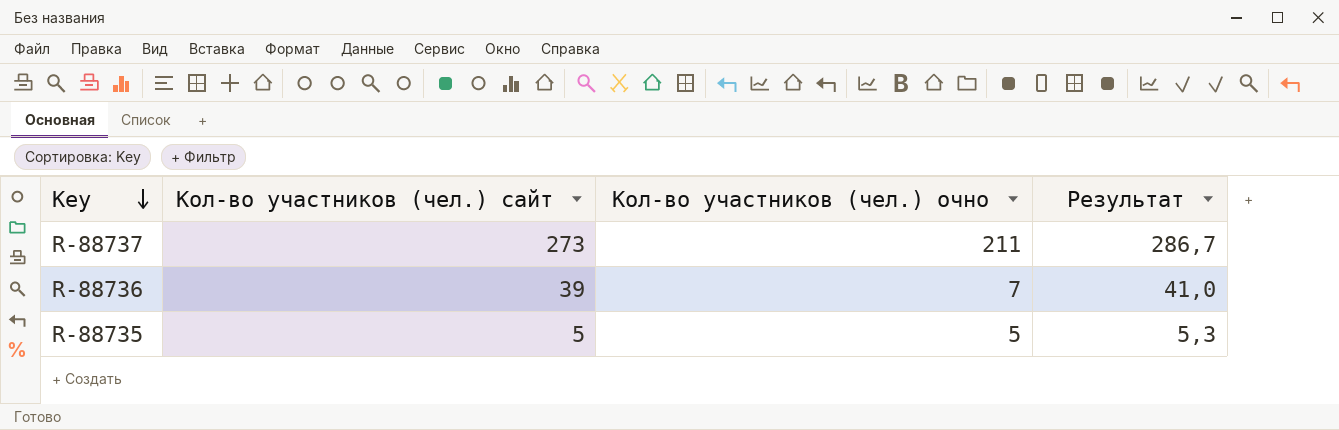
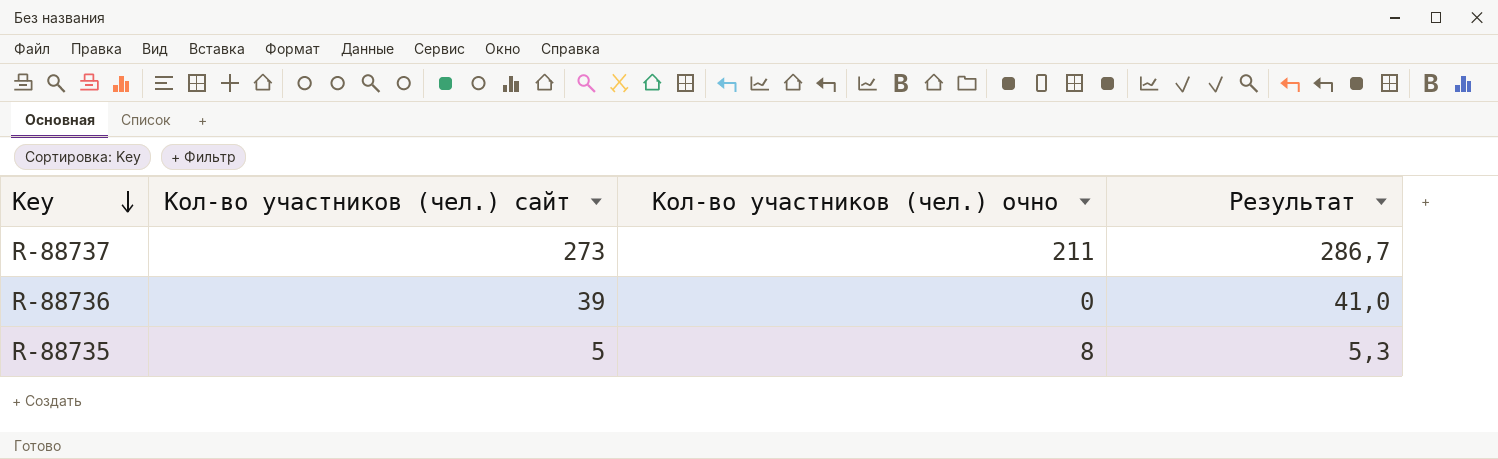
R-88736 | Кол-во участников (чел.) очно: 7 -> 0
R-88735 | Кол-во участников (чел.) очно: 5 -> 8

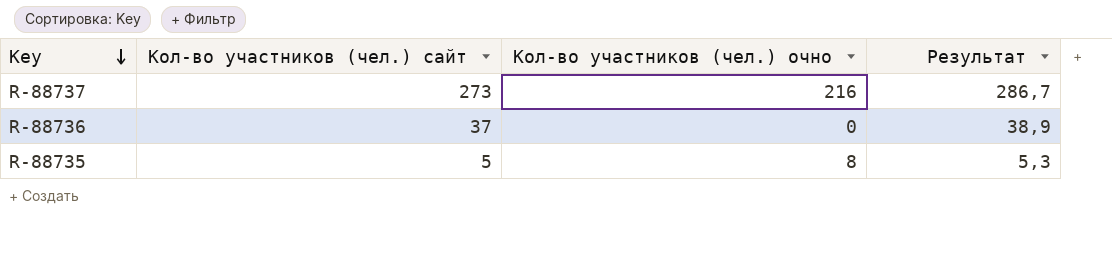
R-88737 | Кол-во участников (чел.) очно: 211 -> 216
R-88736 | Кол-во участников (чел.) сайт: 39 -> 37
R-88736 | Результат: 41,0 -> 38,9

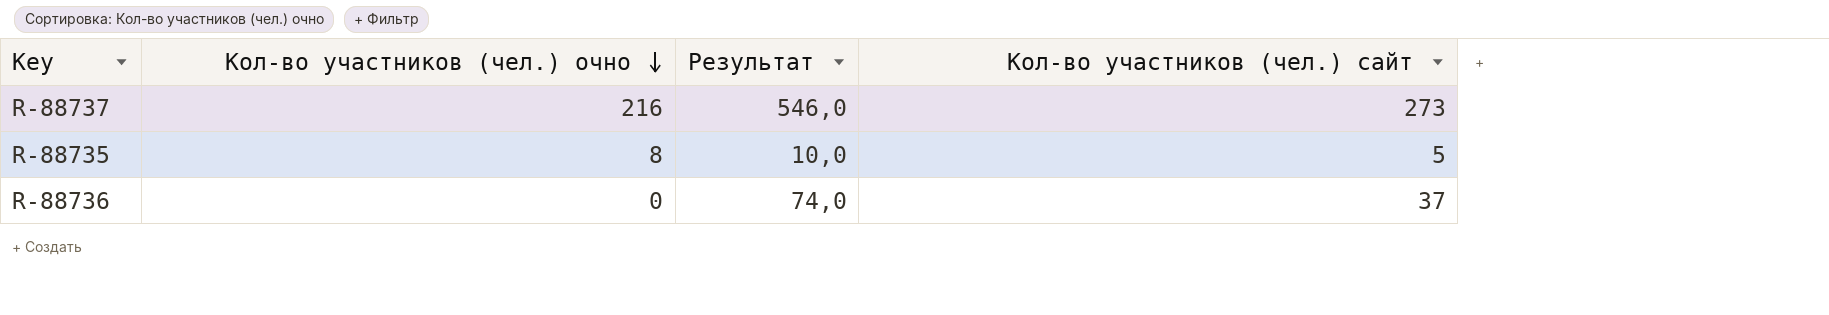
row order: Key descending -> Кол-во участников (чел.) очно descending
column Результат | formula: [Кол-во участников (чел.) сайт] * 1,05 -> [Кол-во участников (чел.) сайт] * 2
column Кол-во участников (чел.) сайт | position: 2 -> 4

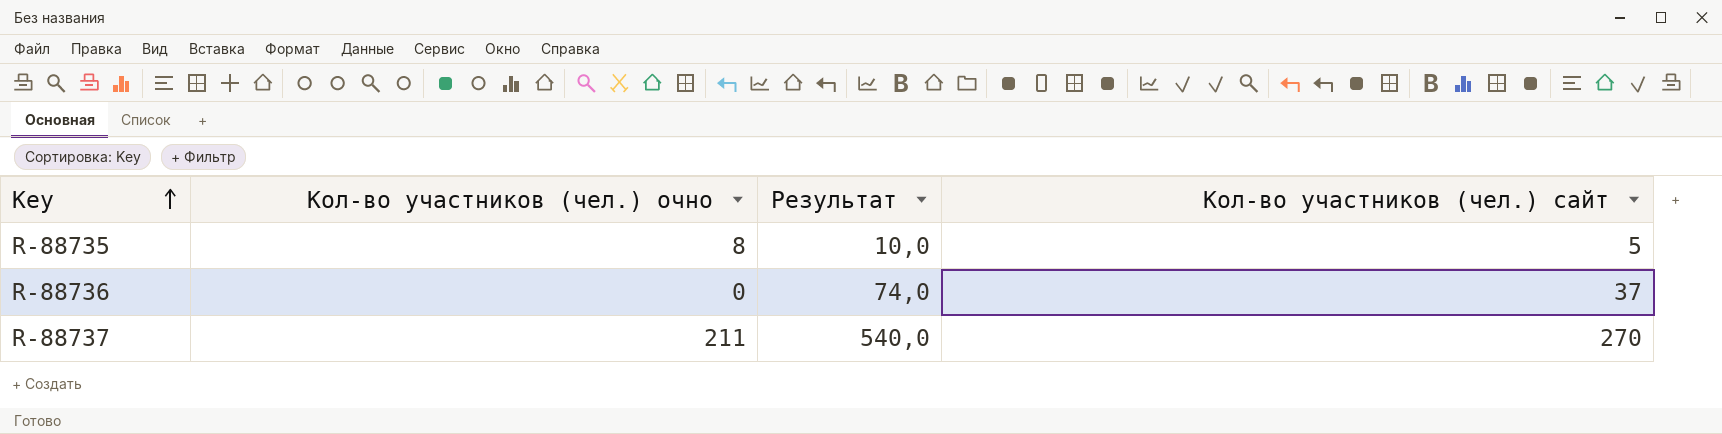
row order: Кол-во участников (чел.) очно descending -> Key ascending
R-88737 | Кол-во участников (чел.) очно: 216 -> 211
R-88737 | Результат: 546,0 -> 540,0
R-88737 | Кол-во участников (чел.) сайт: 273 -> 270

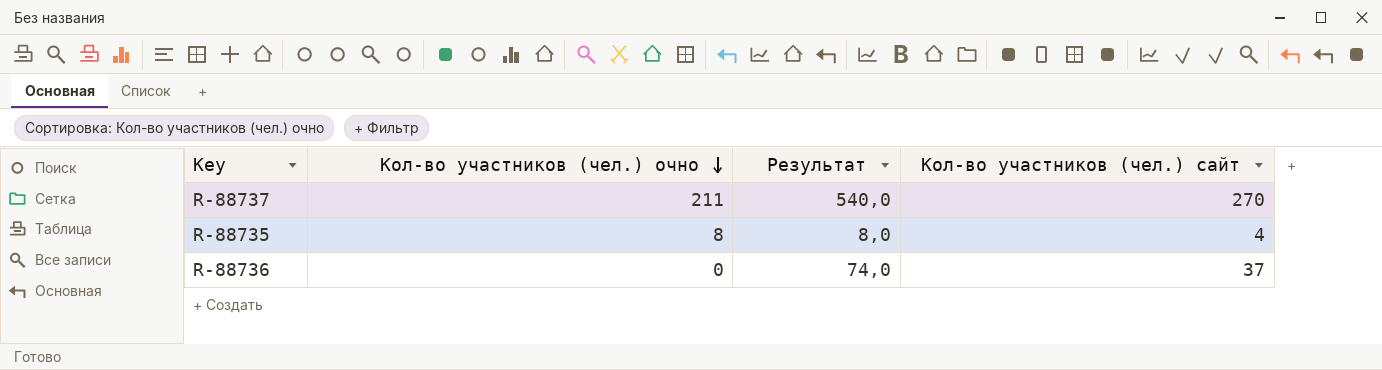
row order: Key ascending -> Кол-во участников (чел.) очно descending
R-88735 | Результат: 10,0 -> 8,0
R-88735 | Кол-во участников (чел.) сайт: 5 -> 4

